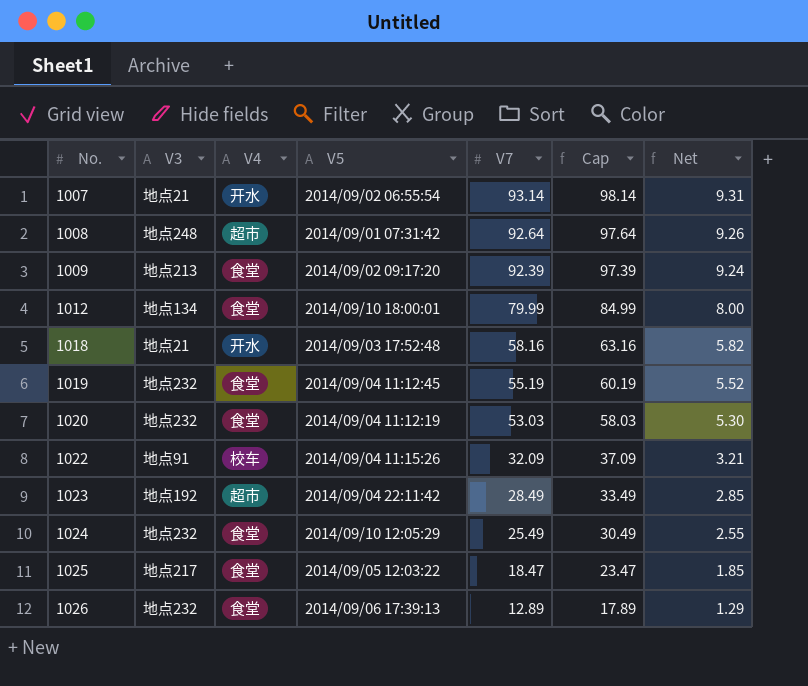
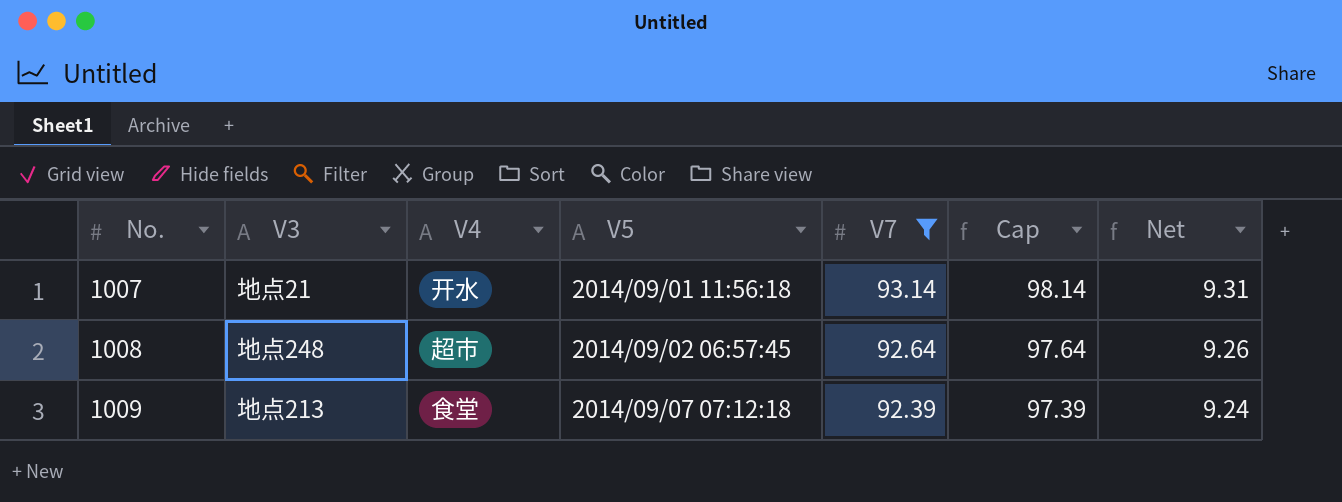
filter: none -> V7 >= 92.39
1007 | V5: 2014/09/02 06:55:54 -> 2014/09/01 11:56:18
1008 | V5: 2014/09/01 07:31:42 -> 2014/09/02 06:57:45
1009 | V5: 2014/09/02 09:17:20 -> 2014/09/07 07:12:18

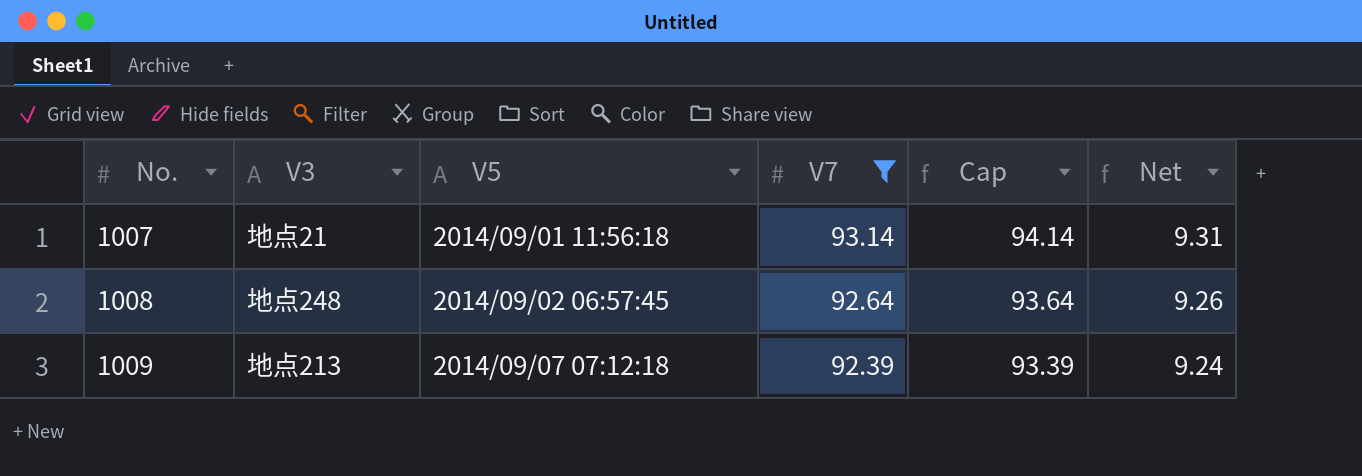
column V4 | position: 3 -> none
column Cap | formula: [V7] + 5 -> [V7] + 1

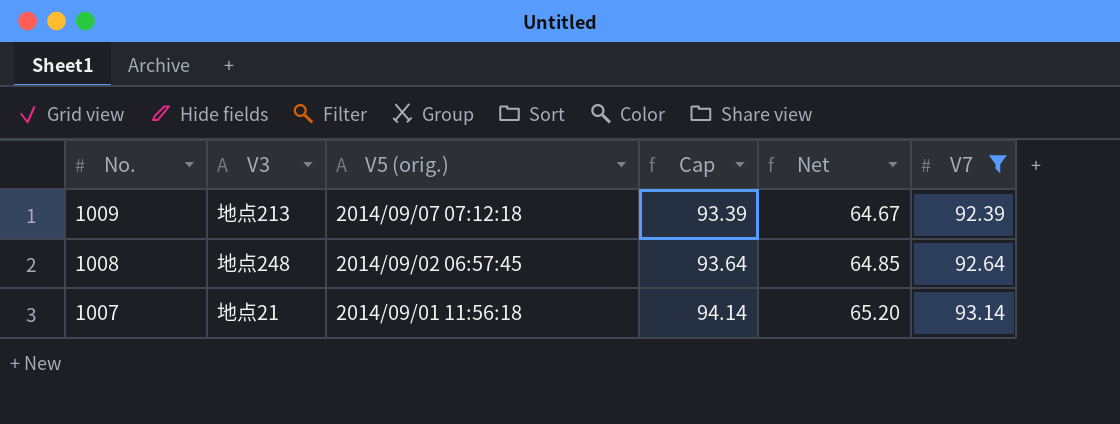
row order: No. ascending -> No. descending
column name: V5 -> V5 (orig.)
column Net | formula: [V7] * 0.1 -> [V7] * 0.7
column V7 | position: 4 -> 6

